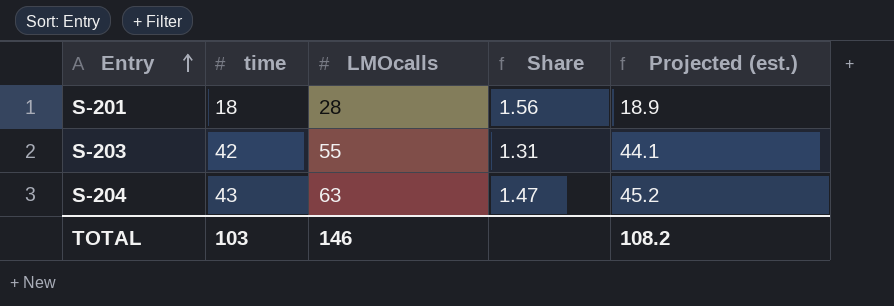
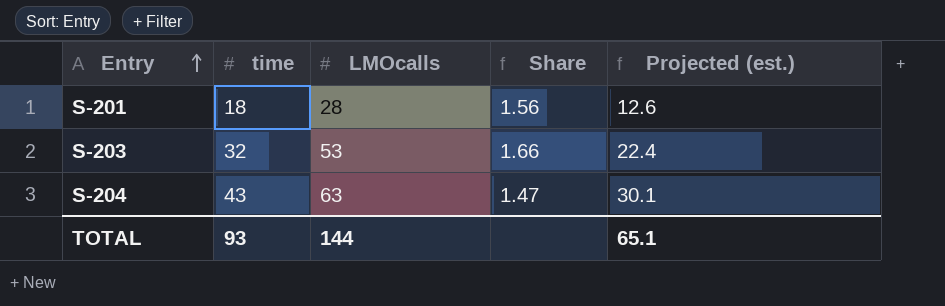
column Projected (est.) | formula: [time] * 1.05 -> [time] * 0.7
S-203 | time: 42 -> 32
S-203 | LMOcalls: 55 -> 53
S-203 | Share: 1.31 -> 1.66
TOTAL | time: 103 -> 93
TOTAL | LMOcalls: 146 -> 144
TOTAL | Projected (est.): 108.2 -> 65.1

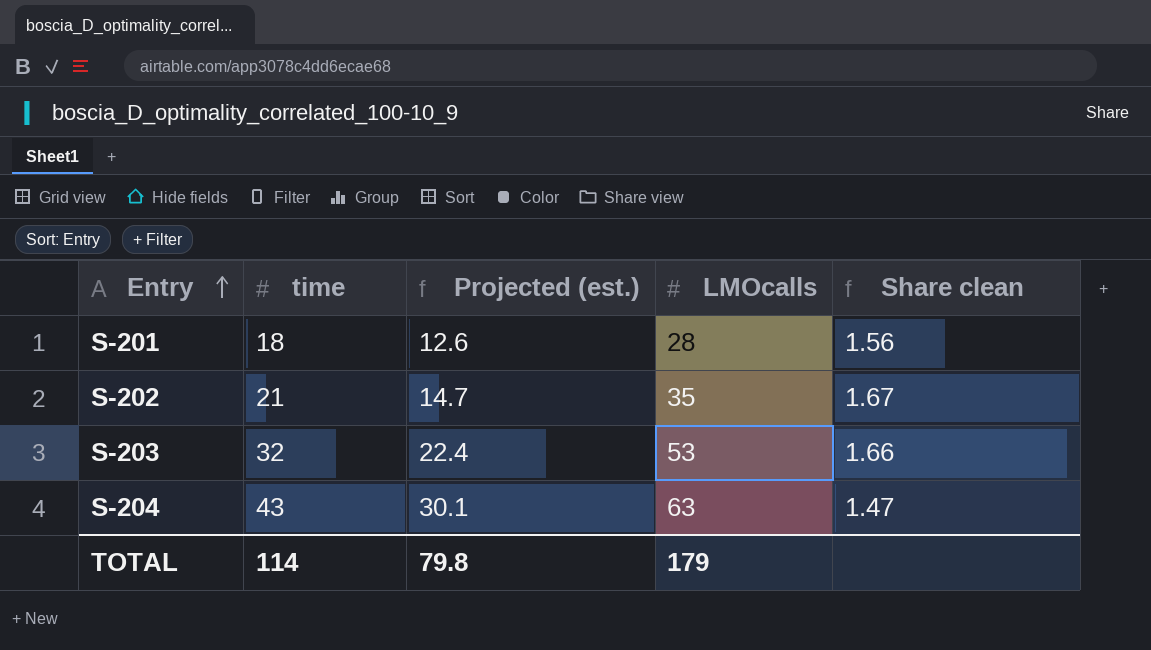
column Projected (est.) | position: 5 -> 3
column name: Share -> Share clean
row S-202: none -> 21 | 14.7 | 35 | 1.67
TOTAL | time: 93 -> 114
TOTAL | Projected (est.): 65.1 -> 79.8
TOTAL | LMOcalls: 144 -> 179

